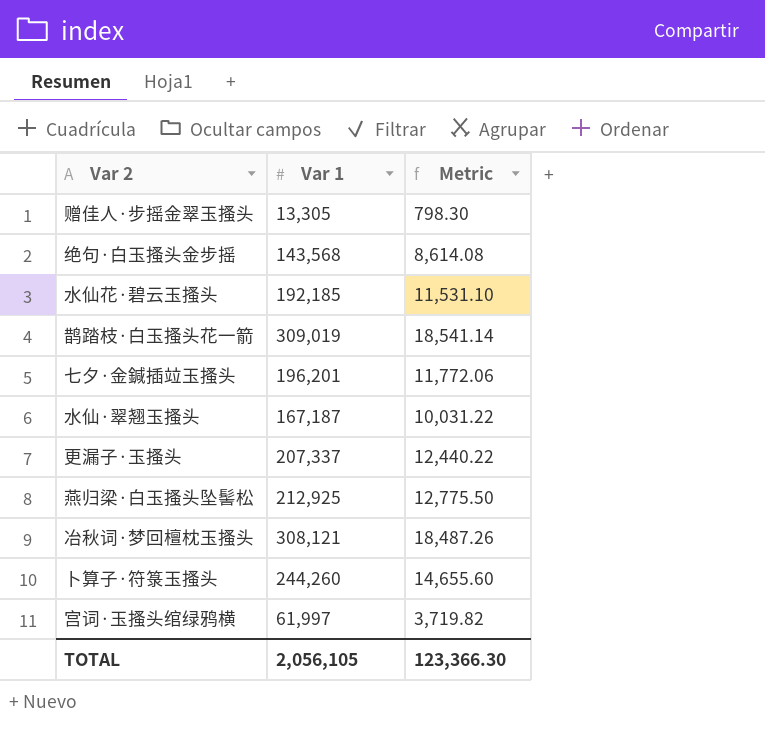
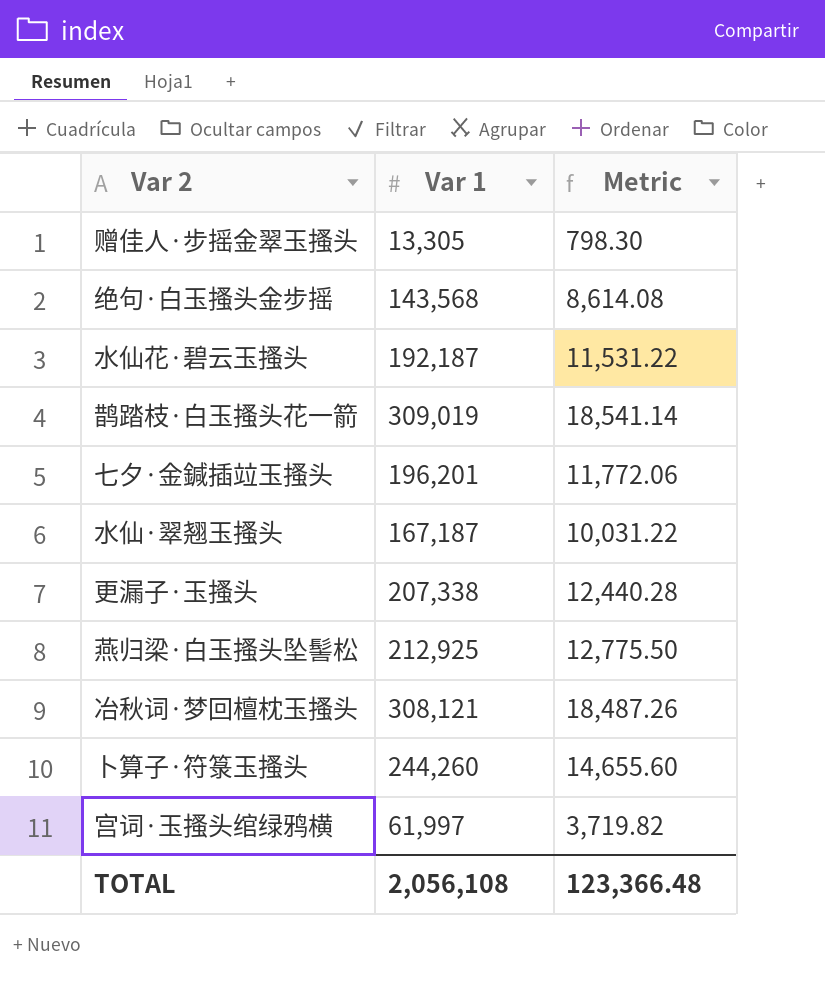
水仙花·碧云玉搔头 | Var 1: 192,185 -> 192,187
水仙花·碧云玉搔头 | Metric: 11,531.10 -> 11,531.22
更漏子·玉搔头 | Var 1: 207,337 -> 207,338
更漏子·玉搔头 | Metric: 12,440.22 -> 12,440.28
TOTAL | Var 1: 2,056,105 -> 2,056,108
TOTAL | Metric: 123,366.30 -> 123,366.48

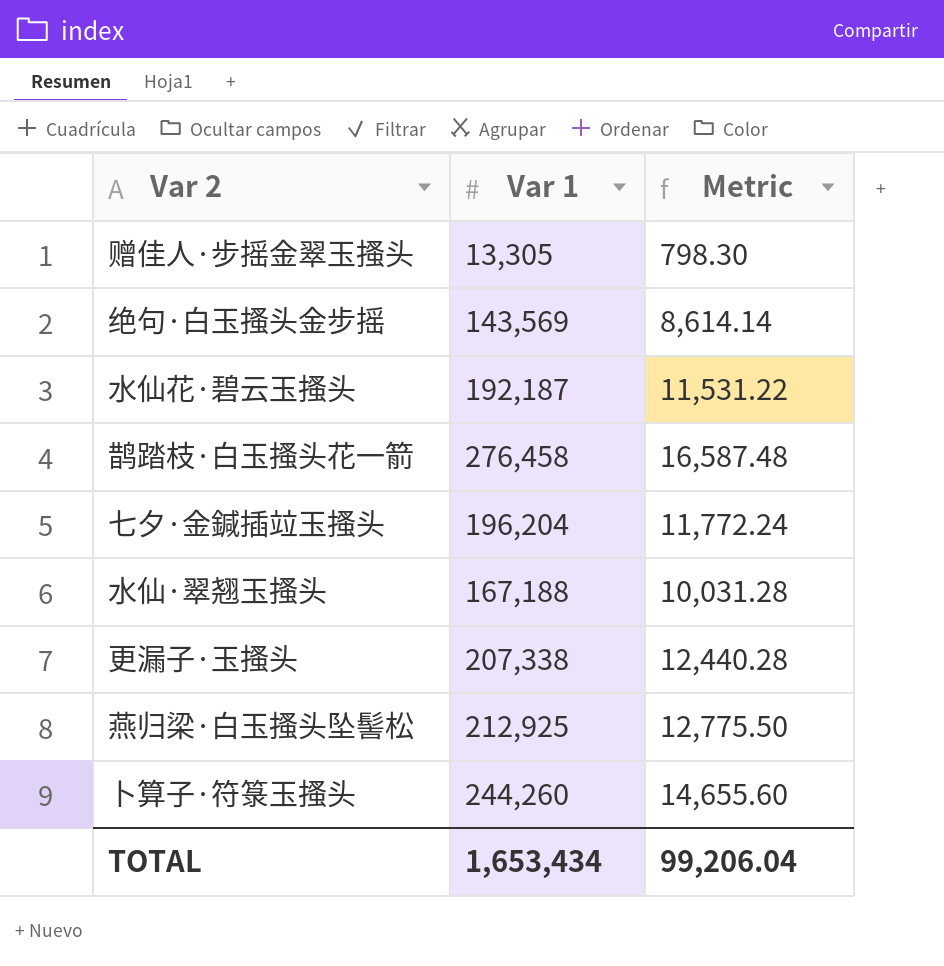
row 冶秋词·梦回檀枕玉搔头: 308,121 | 18,487.26 -> none
row 宫词·玉搔头绾绿鸦横: 61,997 | 3,719.82 -> none
绝句·白玉搔头金步摇 | Var 1: 143,568 -> 143,569
绝句·白玉搔头金步摇 | Metric: 8,614.08 -> 8,614.14
鹊踏枝·白玉搔头花一箭 | Var 1: 309,019 -> 276,458
鹊踏枝·白玉搔头花一箭 | Metric: 18,541.14 -> 16,587.48
七夕·金鍼插竝玉搔头 | Var 1: 196,201 -> 196,204
七夕·金鍼插竝玉搔头 | Metric: 11,772.06 -> 11,772.24
水仙·翠翘玉搔头 | Var 1: 167,187 -> 167,188
水仙·翠翘玉搔头 | Metric: 10,031.22 -> 10,031.28
TOTAL | Var 1: 2,056,108 -> 1,653,434
TOTAL | Metric: 123,366.48 -> 99,206.04

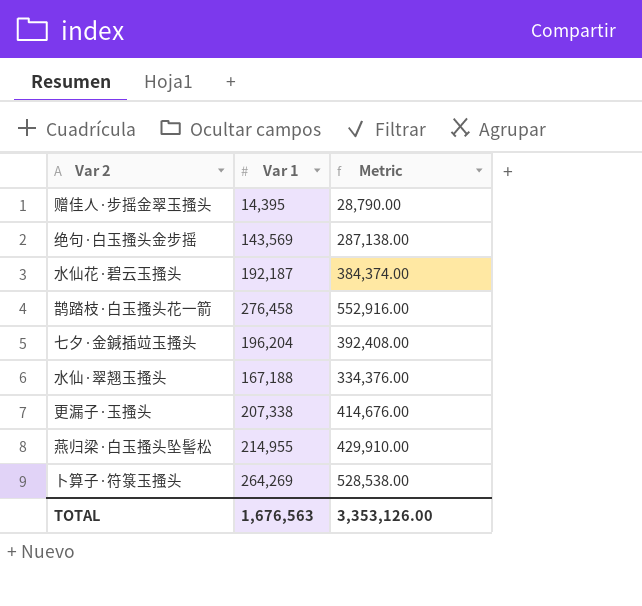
column Metric | formula: [Var 1] * 0.06 -> [Var 1] * 2
赠佳人·步摇金翠玉搔头 | Var 1: 13,305 -> 14,395
燕归梁·白玉搔头坠髻松 | Var 1: 212,925 -> 214,955
卜算子·符箓玉搔头 | Var 1: 244,260 -> 264,269
TOTAL | Var 1: 1,653,434 -> 1,676,563
TOTAL | Metric: 99,206.04 -> 3,353,126.00

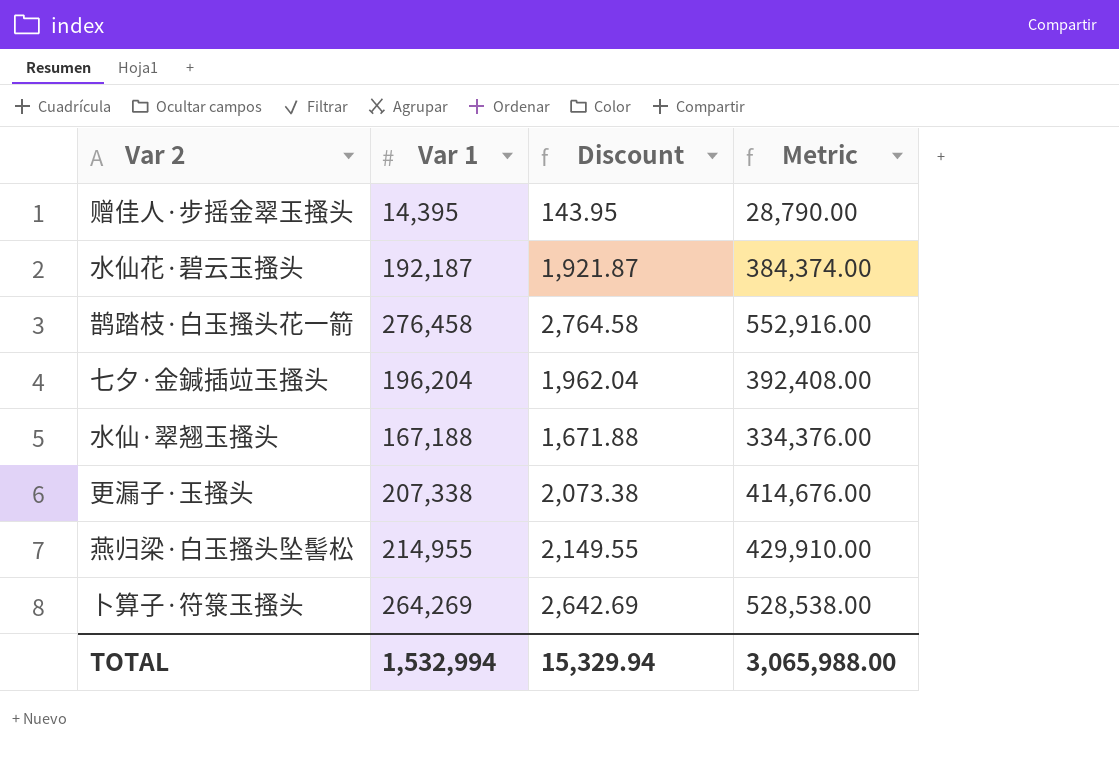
column Discount | formula: none -> [Var 1] * 0.01
row 绝句·白玉搔头金步摇: 143,569 | 287,138.00 -> none
TOTAL | Var 1: 1,676,563 -> 1,532,994
TOTAL | Metric: 3,353,126.00 -> 3,065,988.00

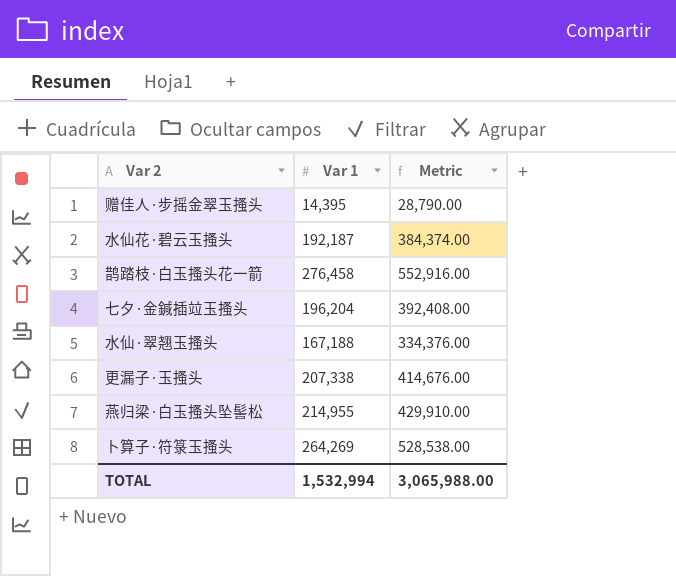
column Discount | formula: [Var 1] * 0.01 -> none

